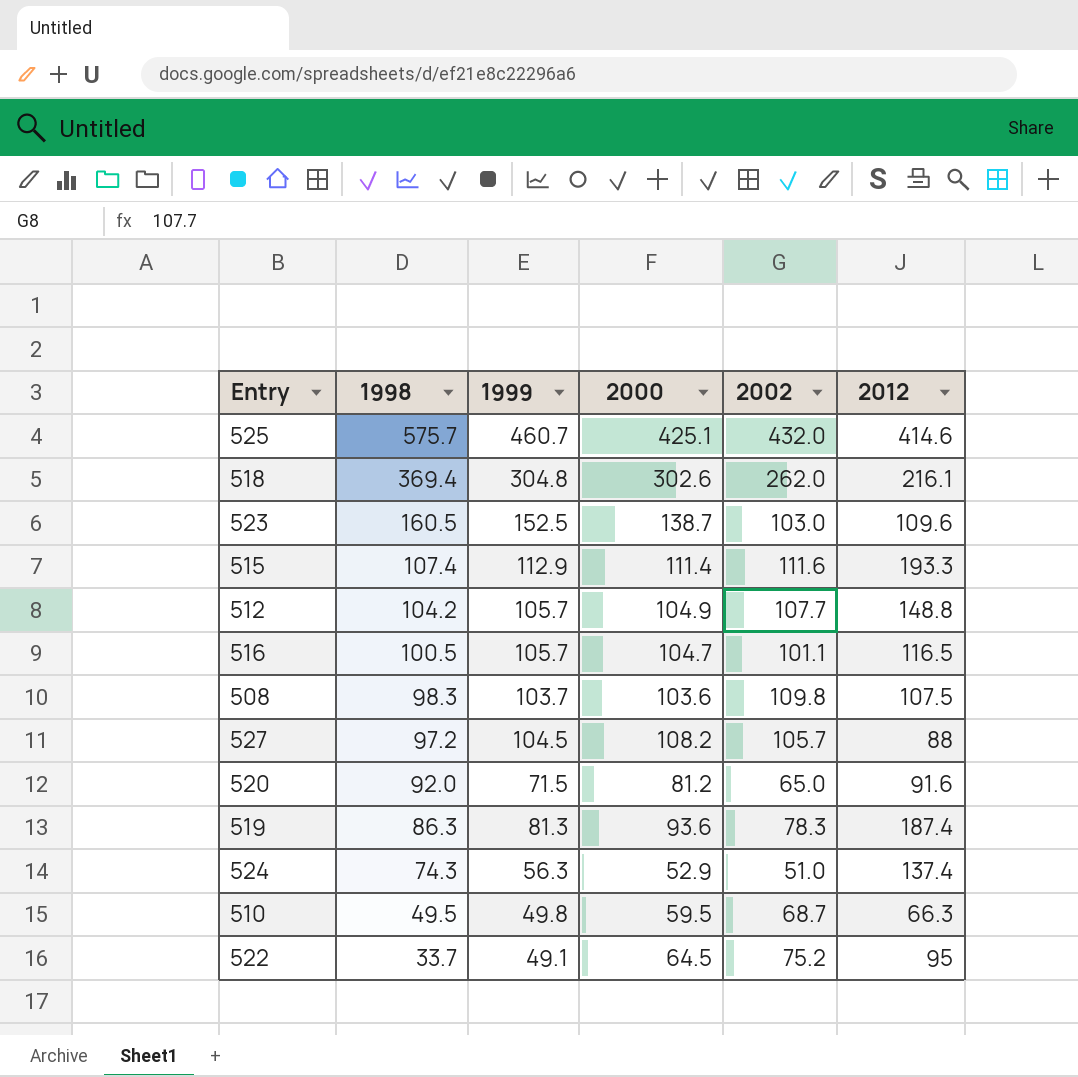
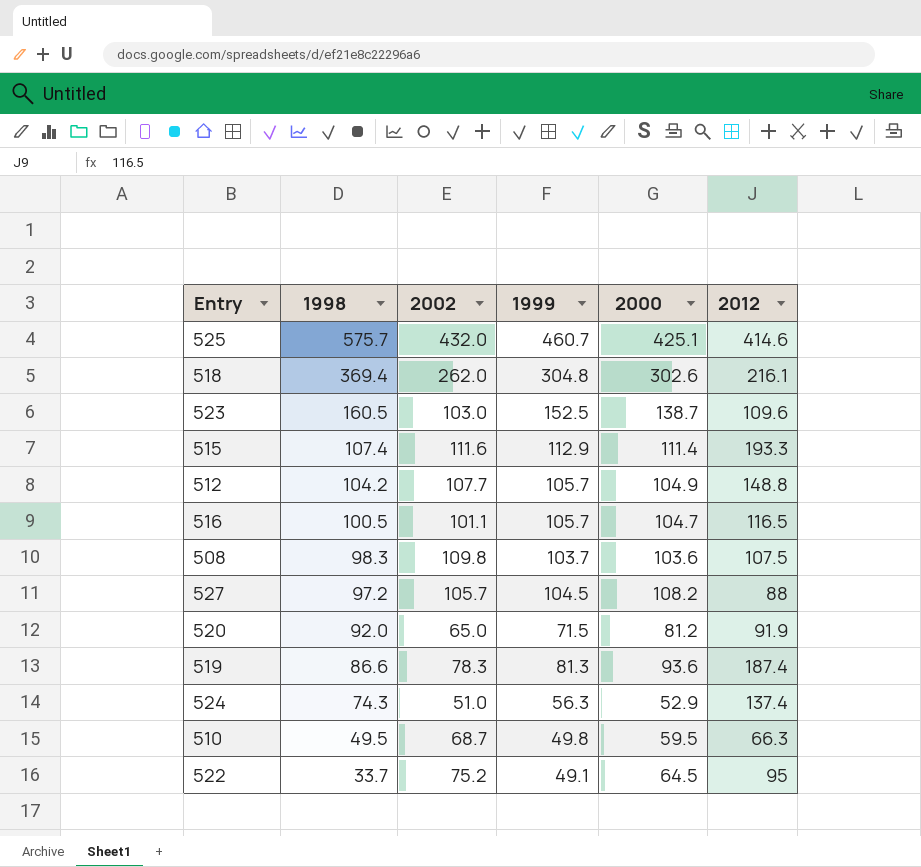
column 2002 | position: 5 -> 3
520 | 2012: 91.6 -> 91.9
519 | 1998: 86.3 -> 86.6

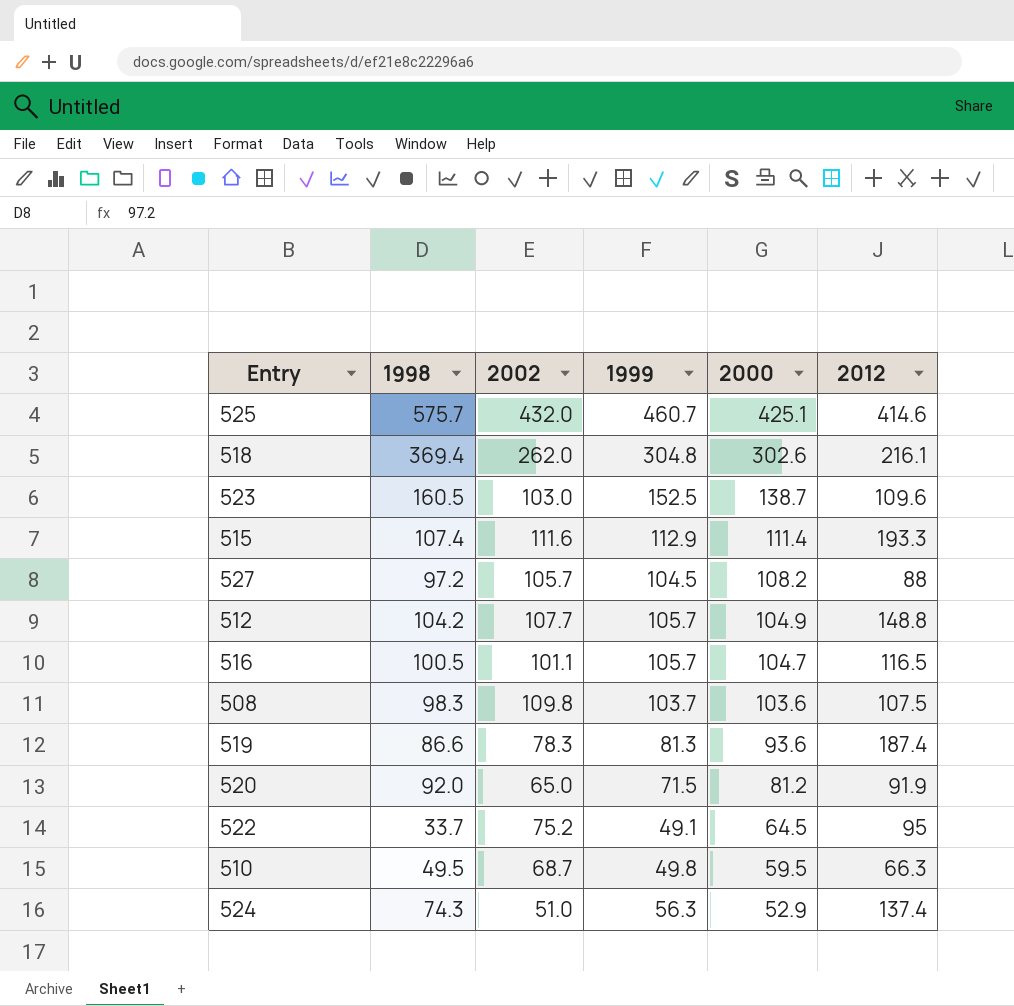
row order: 1998 descending -> 2000 descending

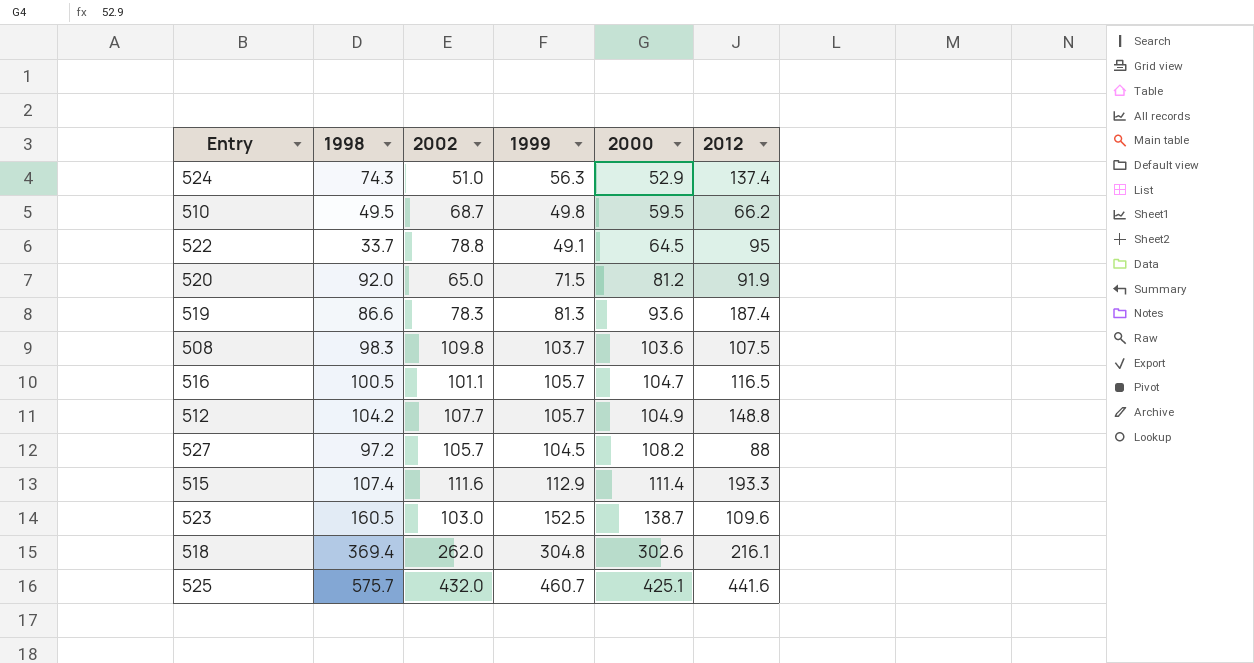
row order: 2000 descending -> 2000 ascending
510 | 2012: 66.3 -> 66.2
522 | 2002: 75.2 -> 78.8
525 | 2012: 414.6 -> 441.6

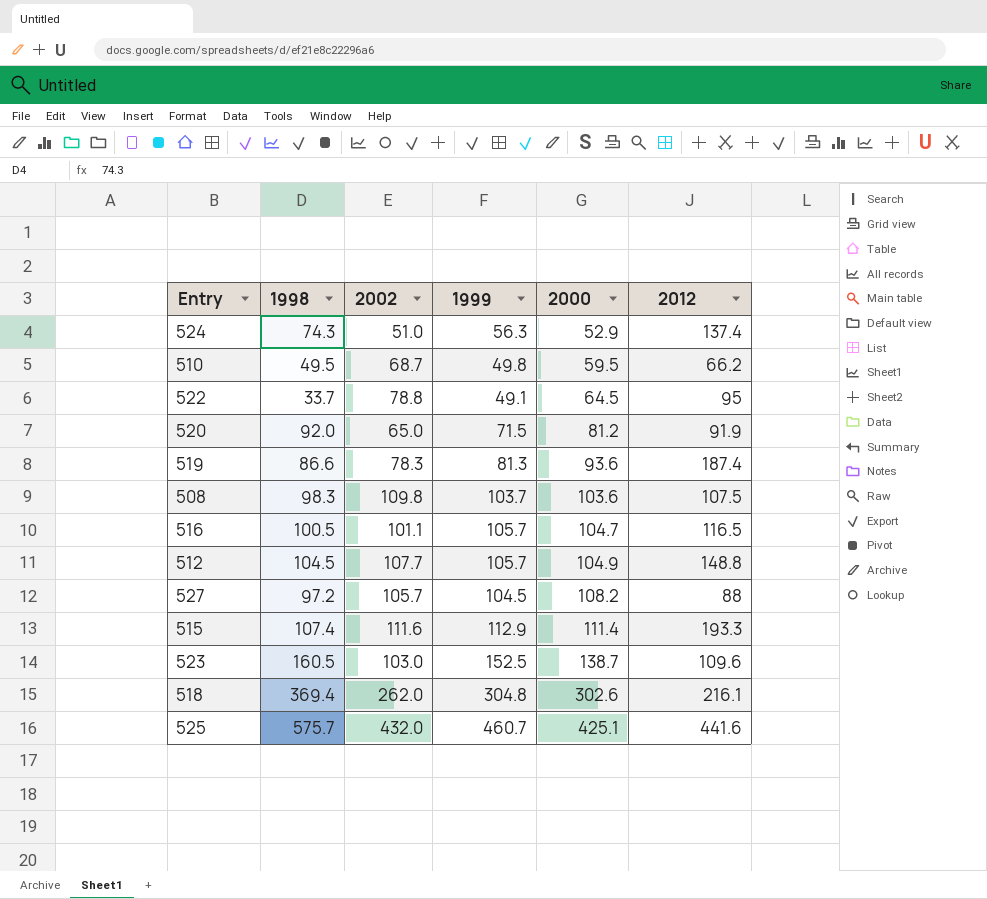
512 | 1998: 104.2 -> 104.5

